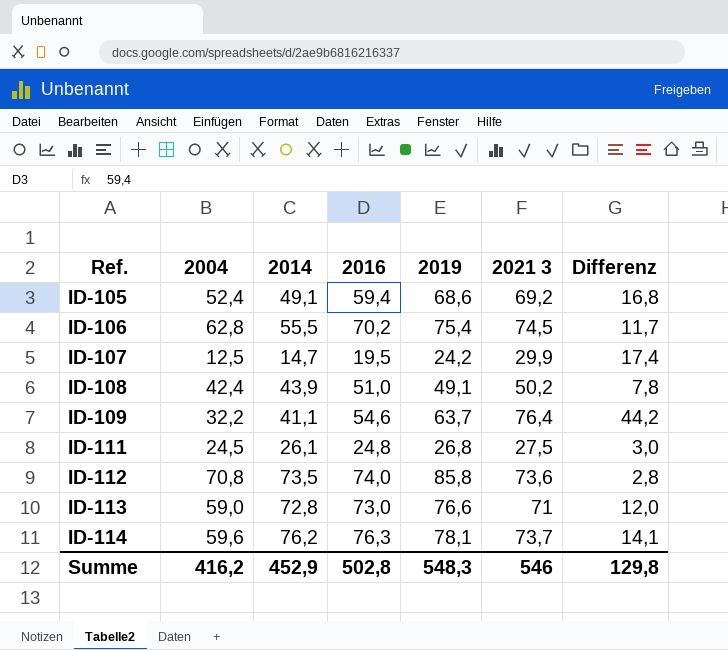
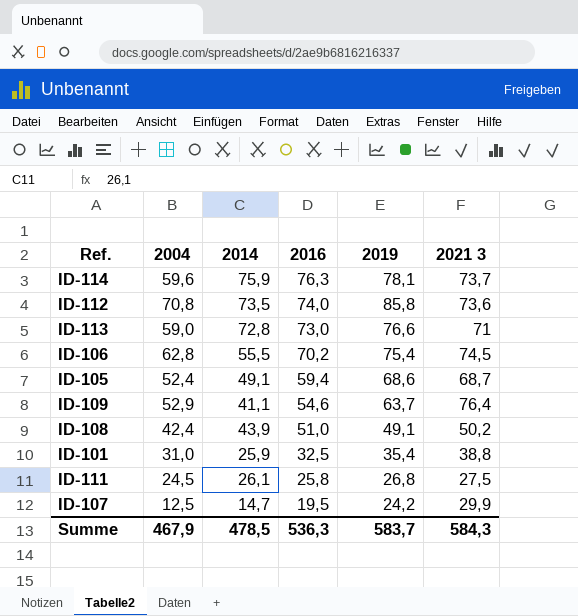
row order: Ref. ascending -> 2016 descending
column Differenz | formula: [2021 3] - [2004] -> none
ID-114 | 2014: 76,2 -> 75,9
ID-105 | 2021 3: 69,2 -> 68,7
ID-109 | 2004: 32,2 -> 52,9
row ID-101: none -> 31,0 | 25,9 | 32,5 | 35,4 | 38,8
ID-111 | 2016: 24,8 -> 25,8
Summe | 2004: 416,2 -> 467,9
Summe | 2014: 452,9 -> 478,5
Summe | 2016: 502,8 -> 536,3
Summe | 2019: 548,3 -> 583,7
Summe | 2021 3: 546 -> 584,3

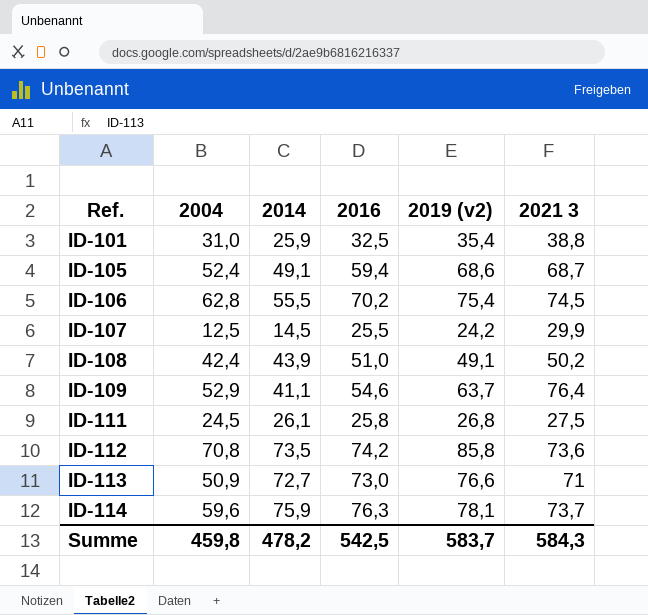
row order: 2016 descending -> Ref. ascending
column name: 2019 -> 2019 (v2)
ID-107 | 2014: 14,7 -> 14,5
ID-107 | 2016: 19,5 -> 25,5
ID-112 | 2016: 74,0 -> 74,2
ID-113 | 2004: 59,0 -> 50,9
ID-113 | 2014: 72,8 -> 72,7
Summe | 2004: 467,9 -> 459,8
Summe | 2014: 478,5 -> 478,2
Summe | 2016: 536,3 -> 542,5

